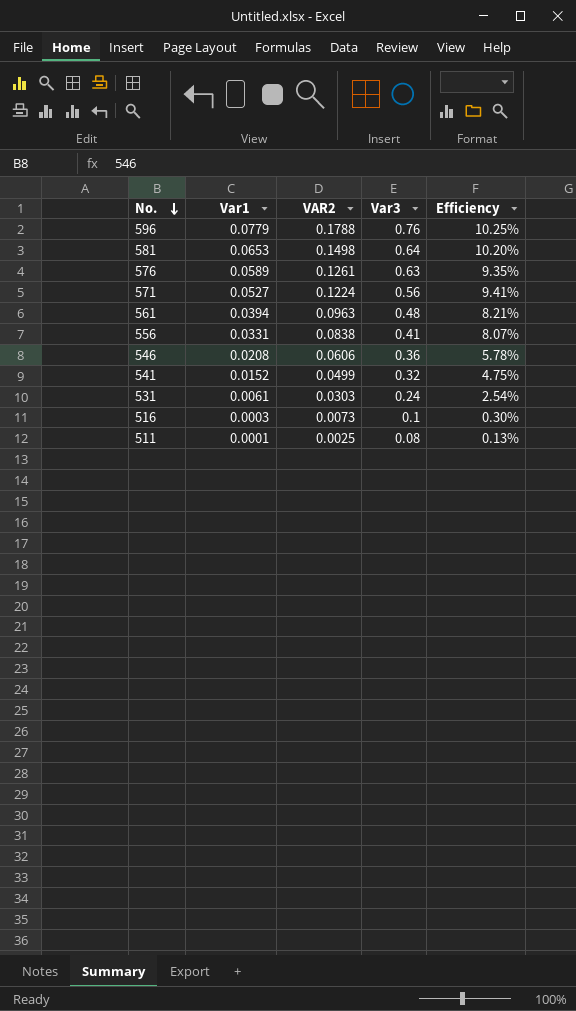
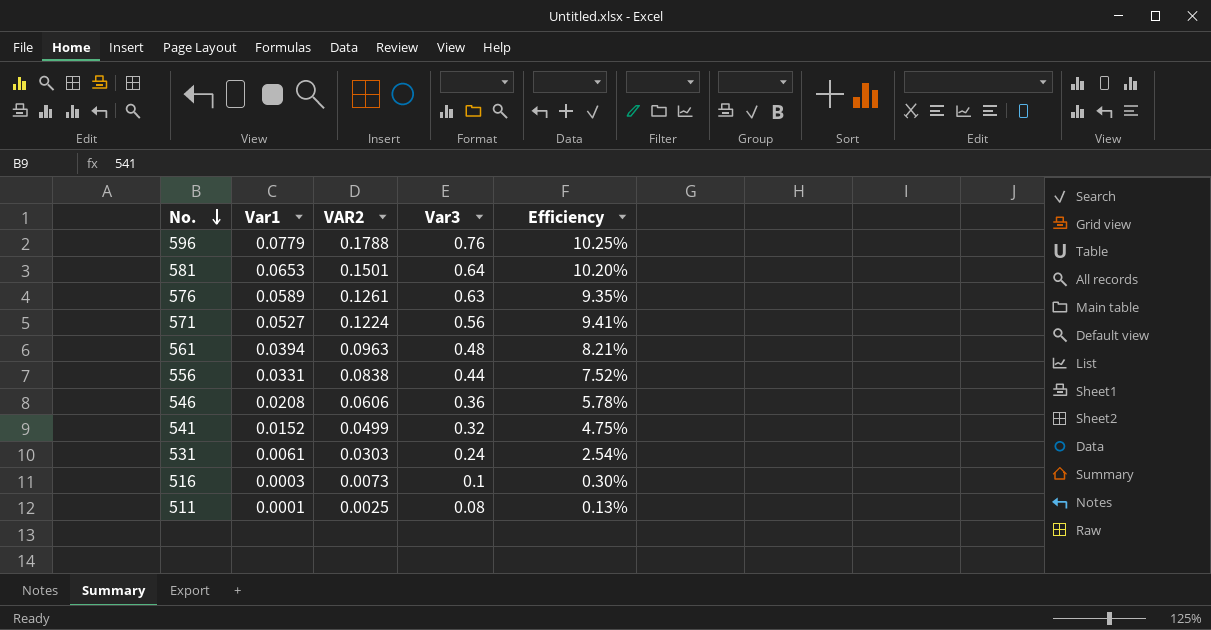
581 | VAR2: 0.1498 -> 0.1501
556 | Var3: 0.41 -> 0.44
556 | Efficiency: 8.07% -> 7.52%

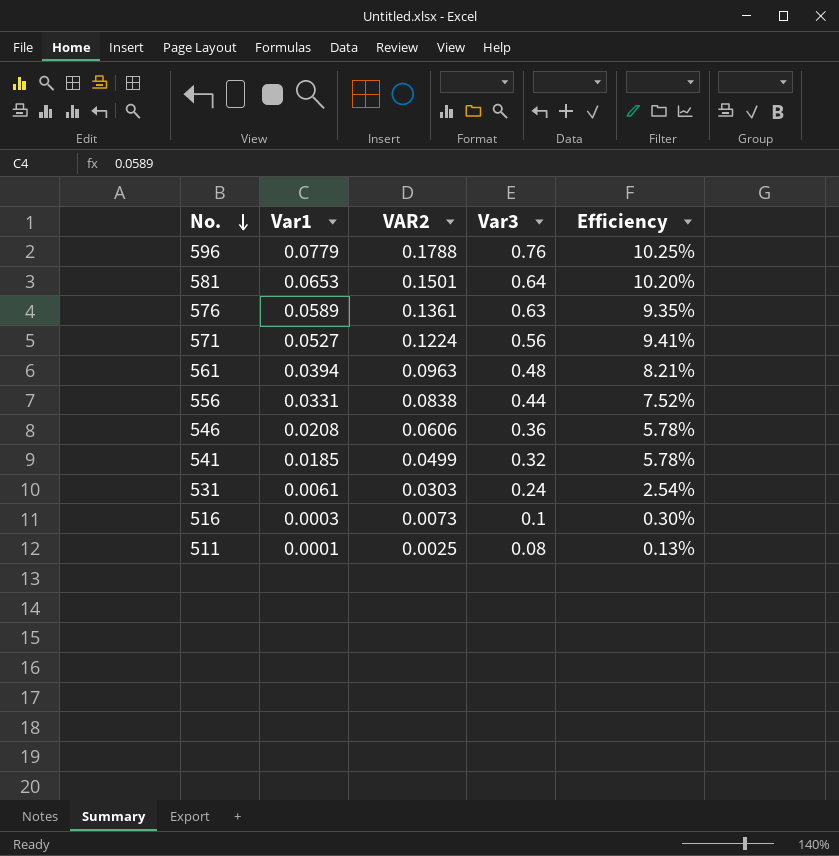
576 | VAR2: 0.1261 -> 0.1361
541 | Var1: 0.0152 -> 0.0185
541 | Efficiency: 4.75% -> 5.78%

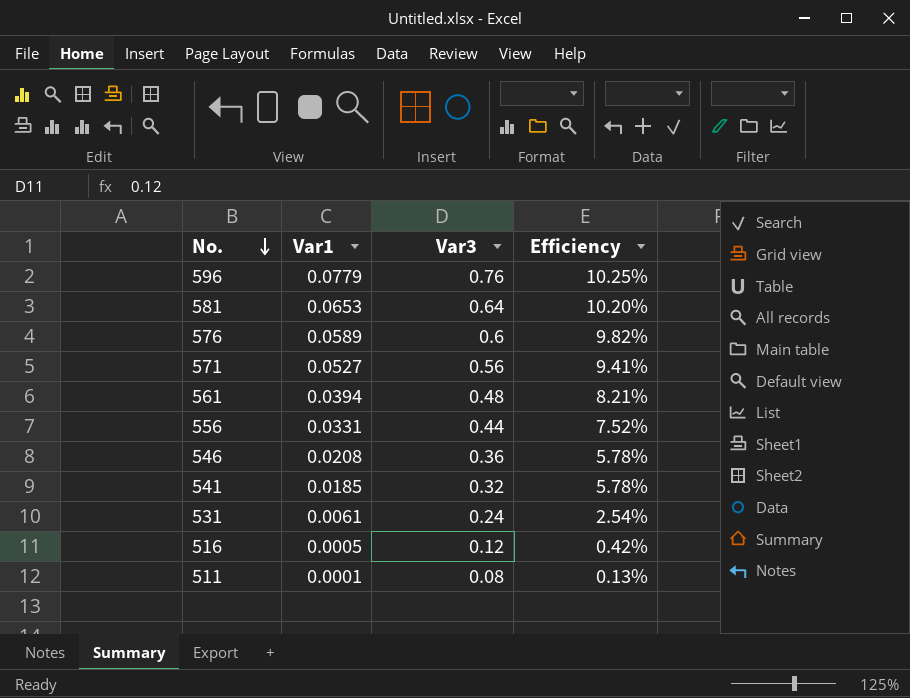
column VAR2 | position: 3 -> none
576 | Var3: 0.63 -> 0.6
576 | Efficiency: 9.35% -> 9.82%
516 | Var1: 0.0003 -> 0.0005
516 | Var3: 0.1 -> 0.12
516 | Efficiency: 0.30% -> 0.42%

